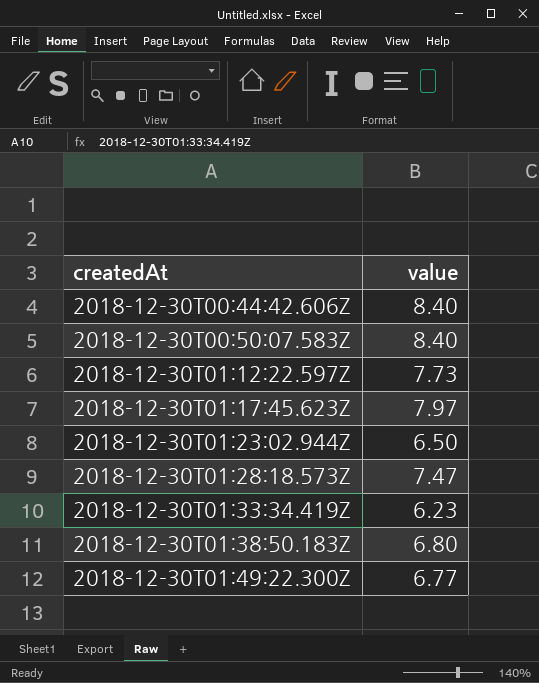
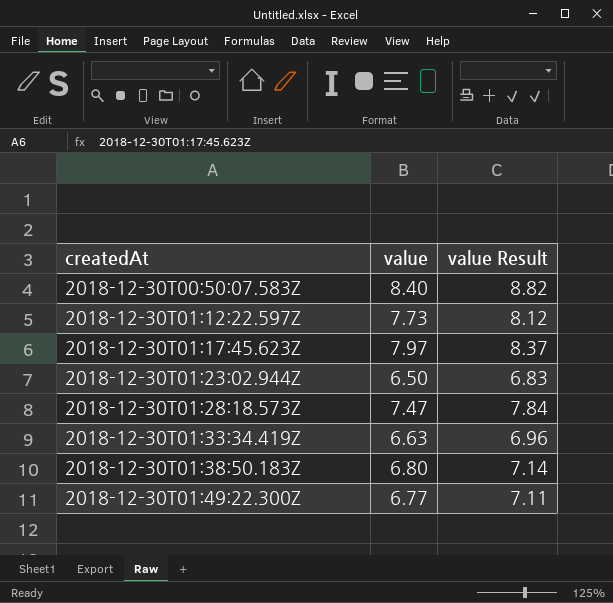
column value Result | formula: none -> [value] * 1.05
row 2018-12-30T00:44:42.606Z: 8.40 -> none
2018-12-30T01:33:34.419Z | value: 6.23 -> 6.63

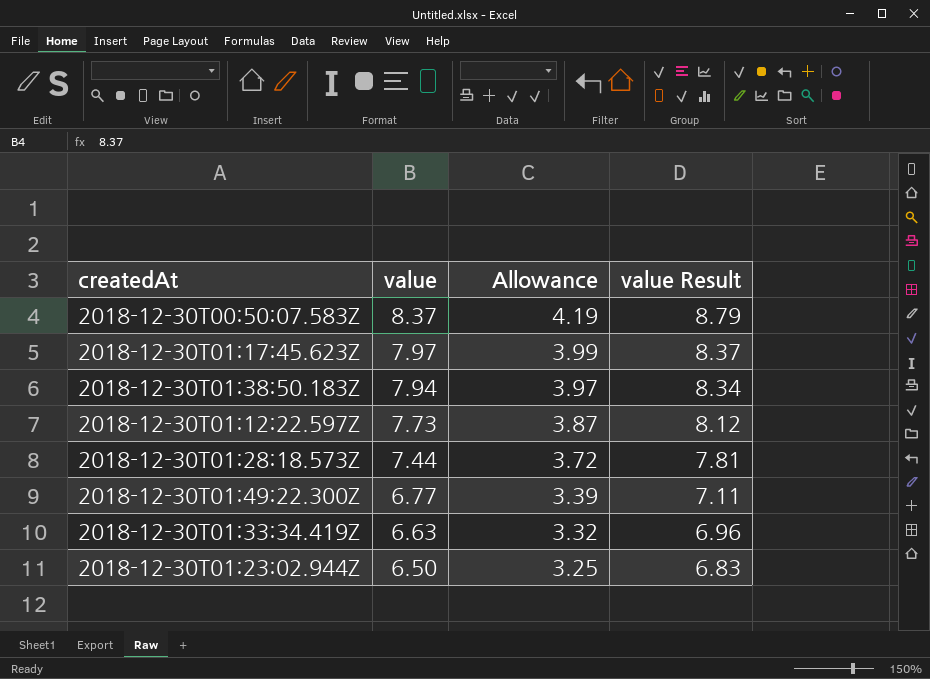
row order: createdAt ascending -> value descending
column Allowance | formula: none -> [value] * 0.5
2018-12-30T00:50:07.583Z | value: 8.40 -> 8.37
2018-12-30T00:50:07.583Z | value Result: 8.82 -> 8.79
2018-12-30T01:38:50.183Z | value: 6.80 -> 7.94
2018-12-30T01:38:50.183Z | value Result: 7.14 -> 8.34
2018-12-30T01:28:18.573Z | value: 7.47 -> 7.44
2018-12-30T01:28:18.573Z | value Result: 7.84 -> 7.81

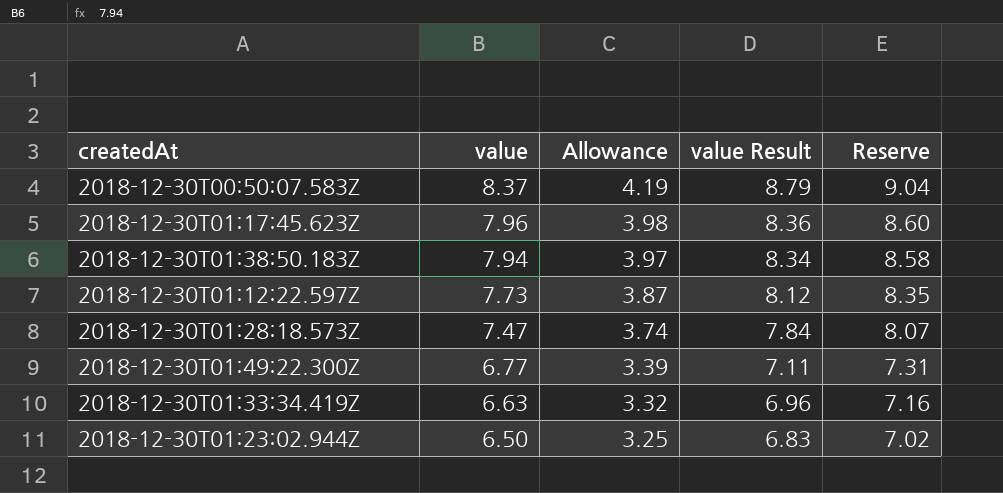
column Reserve | formula: none -> [value] * 1.08
2018-12-30T01:17:45.623Z | value: 7.97 -> 7.96
2018-12-30T01:17:45.623Z | Allowance: 3.99 -> 3.98
2018-12-30T01:17:45.623Z | value Result: 8.37 -> 8.36
2018-12-30T01:28:18.573Z | value: 7.44 -> 7.47
2018-12-30T01:28:18.573Z | Allowance: 3.72 -> 3.74
2018-12-30T01:28:18.573Z | value Result: 7.81 -> 7.84

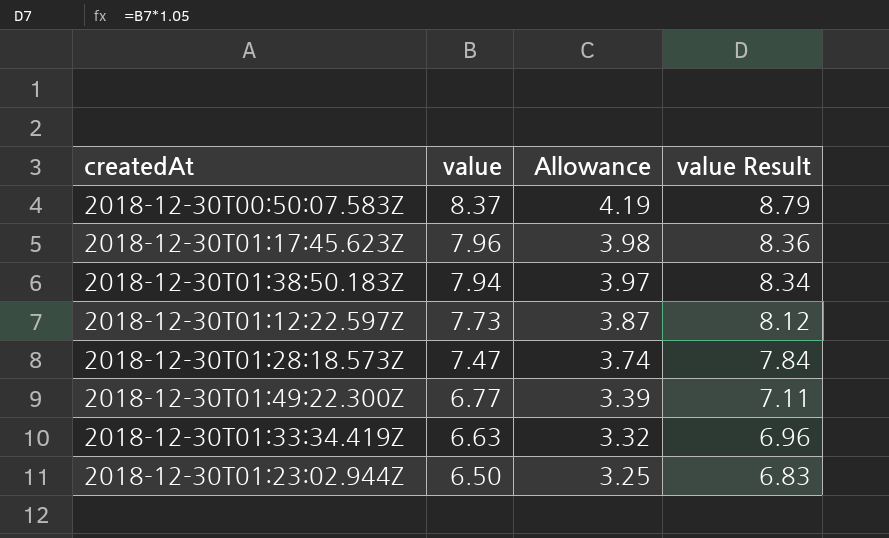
column Reserve | formula: [value] * 1.08 -> none

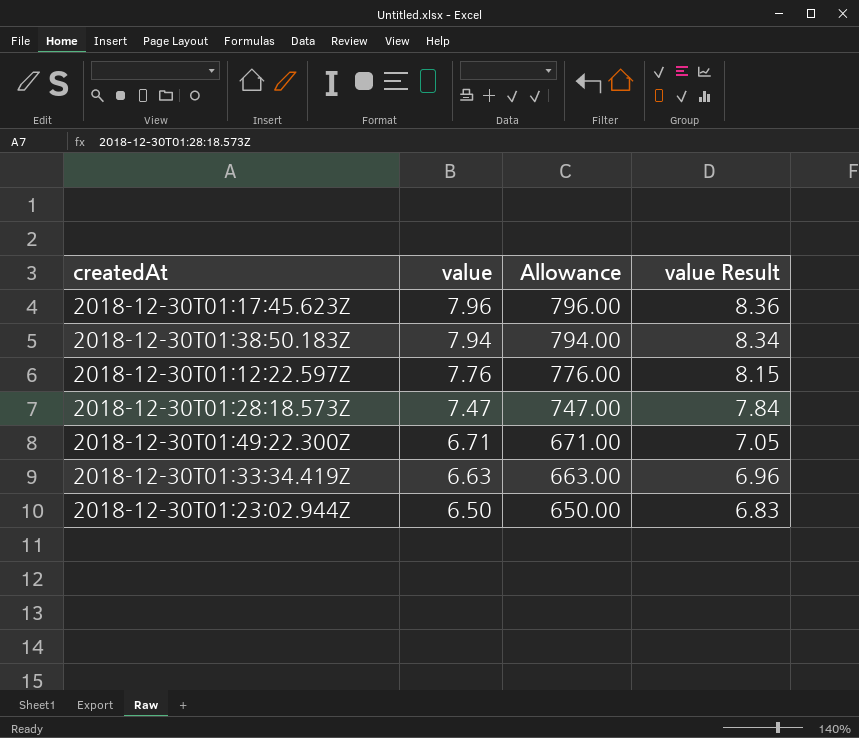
column Allowance | formula: [value] * 0.5 -> [value] * 100
row 2018-12-30T00:50:07.583Z: 8.37 | 4.19 | 8.79 -> none
2018-12-30T01:12:22.597Z | value: 7.73 -> 7.76
2018-12-30T01:12:22.597Z | value Result: 8.12 -> 8.15
2018-12-30T01:49:22.300Z | value: 6.77 -> 6.71
2018-12-30T01:49:22.300Z | value Result: 7.11 -> 7.05

